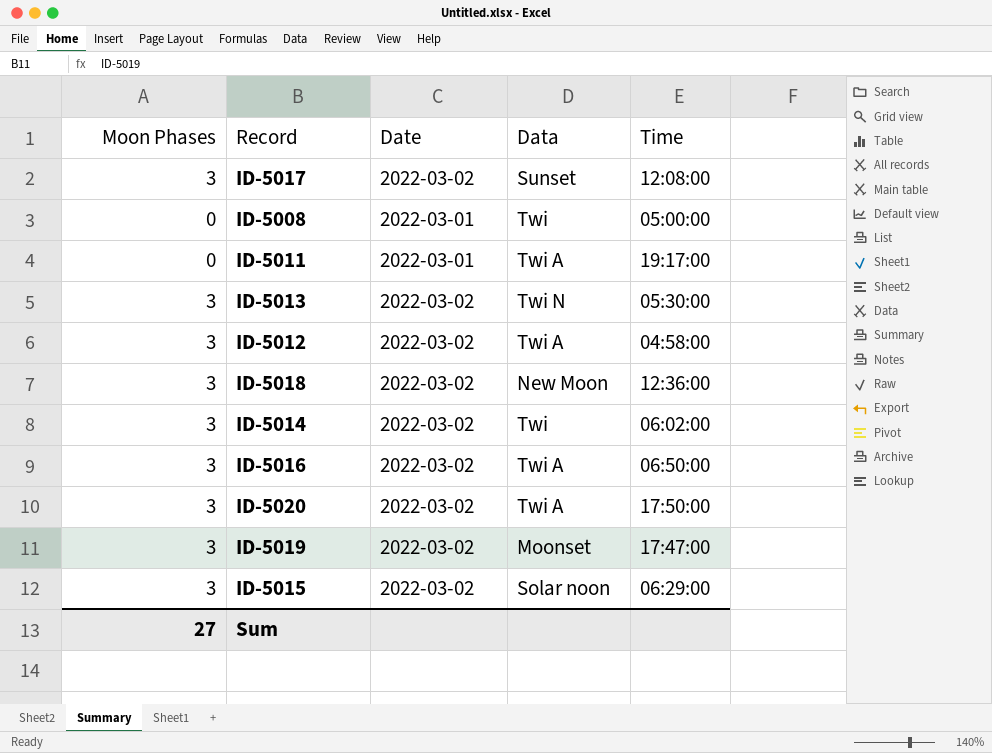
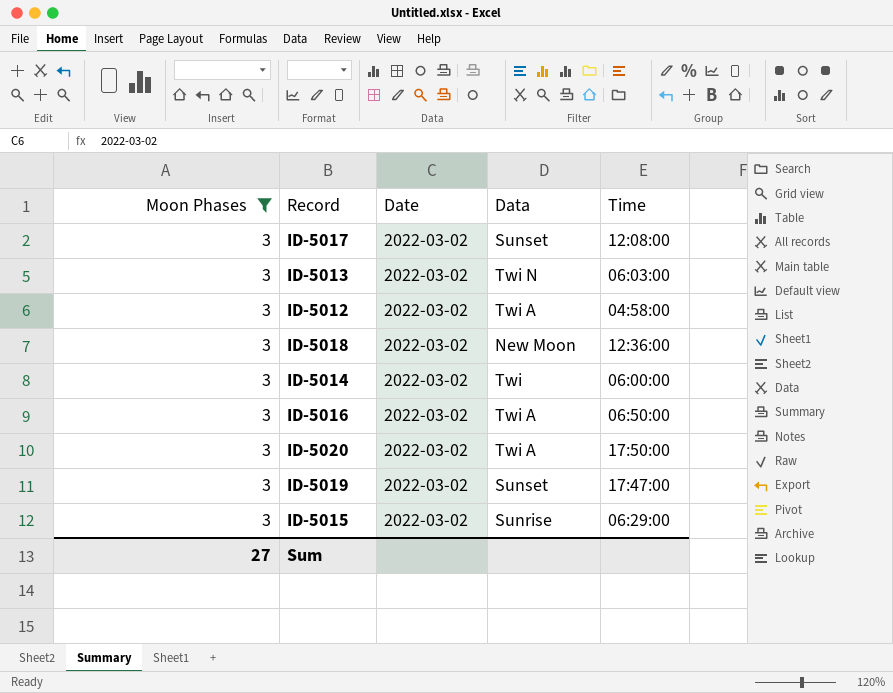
filter: none -> Moon Phases = 3
ID-5013 | Time: 05:30:00 -> 06:03:00
ID-5014 | Time: 06:02:00 -> 06:00:00
ID-5019 | Data: Moonset -> Sunset
ID-5015 | Data: Solar noon -> Sunrise

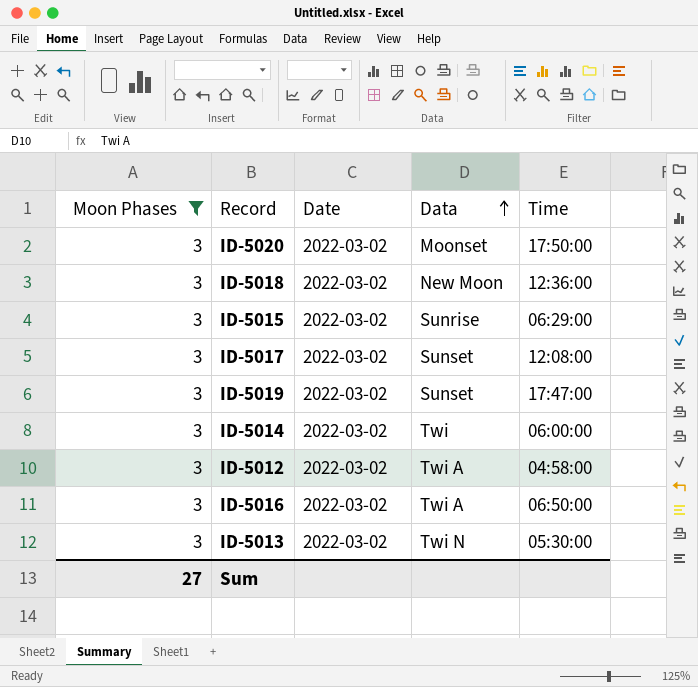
row order: none -> Data ascending
ID-5020 | Data: Twi A -> Moonset
ID-5013 | Time: 06:03:00 -> 05:30:00

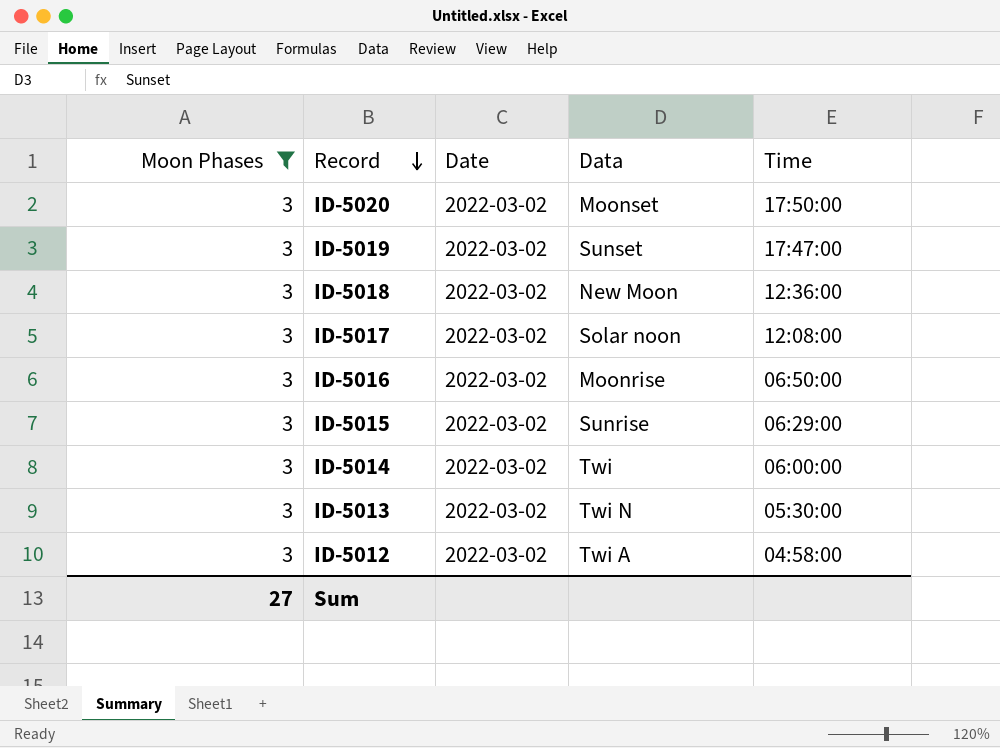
row order: Data ascending -> Record descending
ID-5017 | Data: Sunset -> Solar noon
ID-5016 | Data: Twi A -> Moonrise

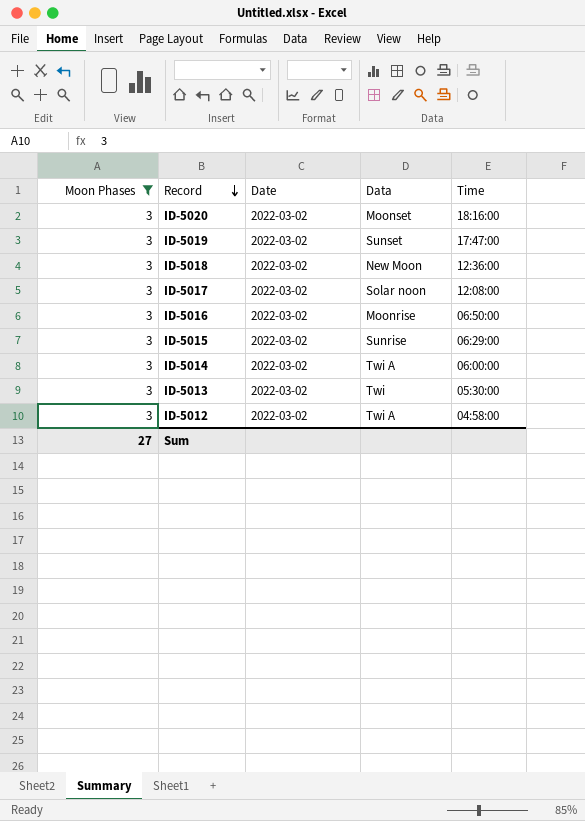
ID-5020 | Time: 17:50:00 -> 18:16:00
ID-5014 | Data: Twi -> Twi A
ID-5013 | Data: Twi N -> Twi

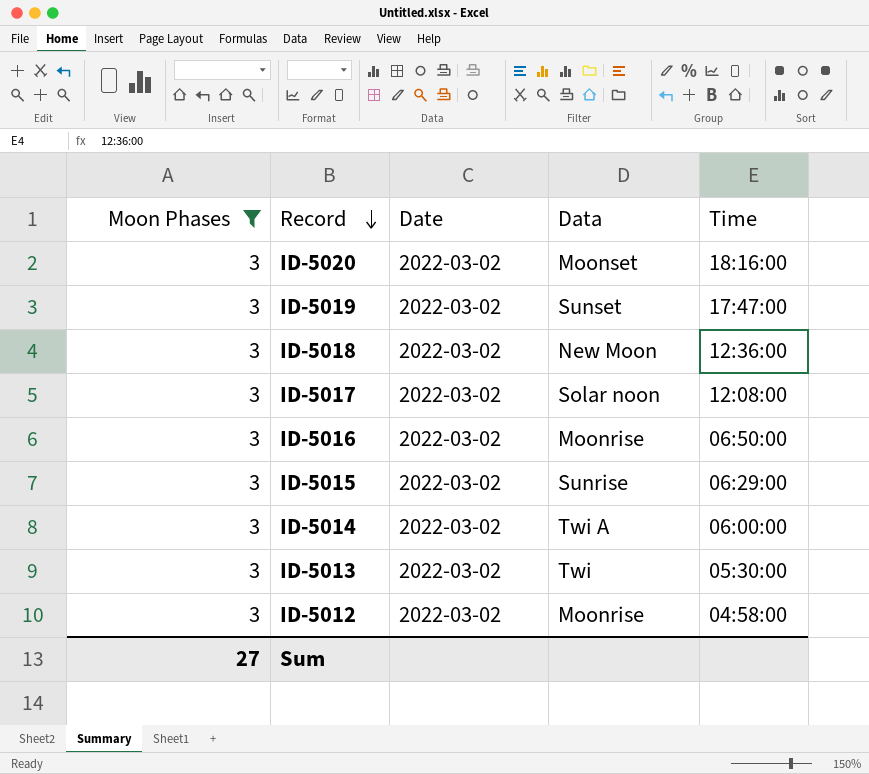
ID-5012 | Data: Twi A -> Moonrise

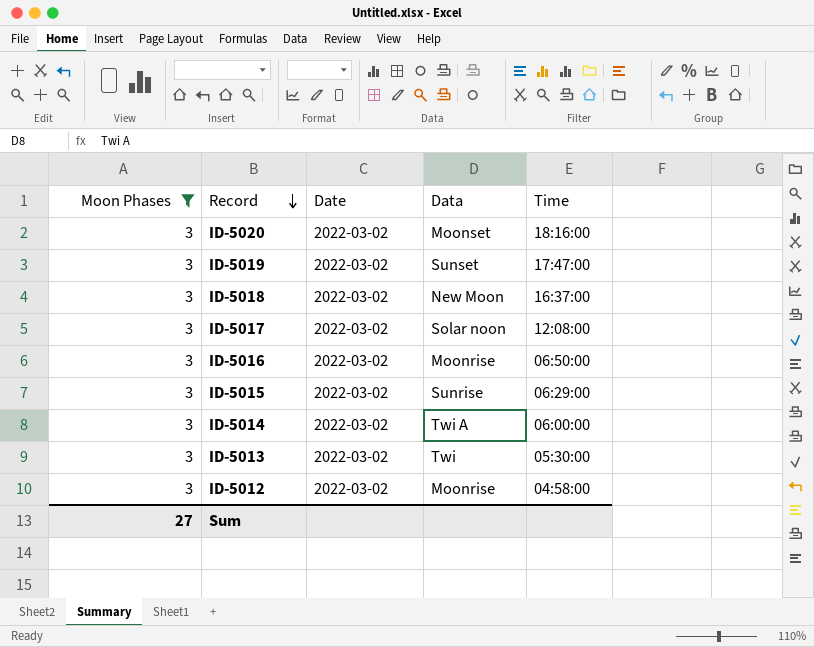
ID-5018 | Time: 12:36:00 -> 16:37:00

